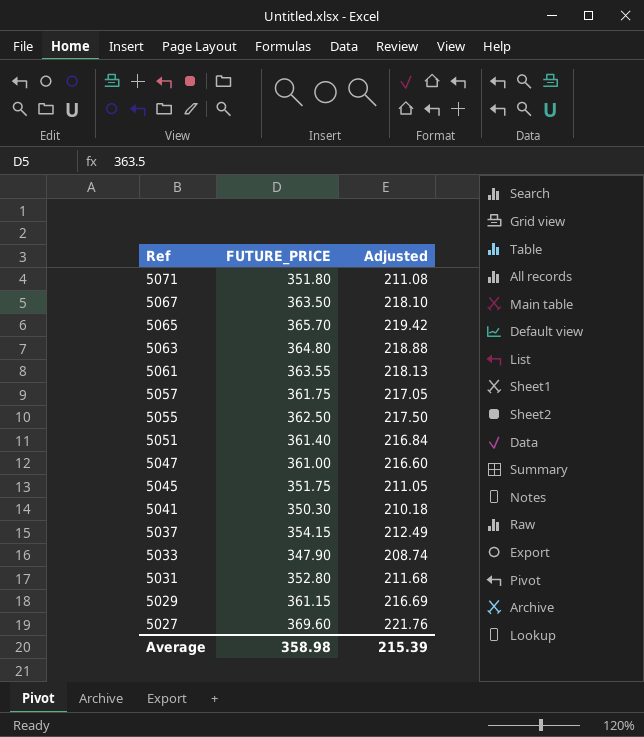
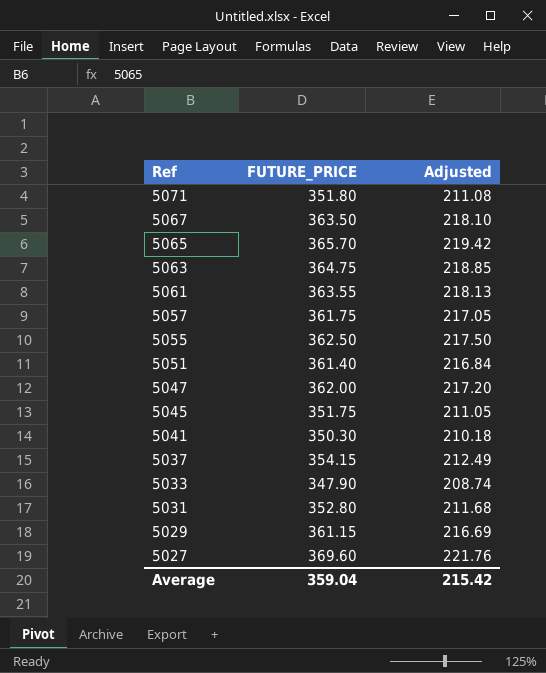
5063 | FUTURE_PRICE: 364.80 -> 364.75
5063 | Adjusted: 218.88 -> 218.85
5047 | FUTURE_PRICE: 361.00 -> 362.00
5047 | Adjusted: 216.60 -> 217.20
Average | FUTURE_PRICE: 358.98 -> 359.04
Average | Adjusted: 215.39 -> 215.42

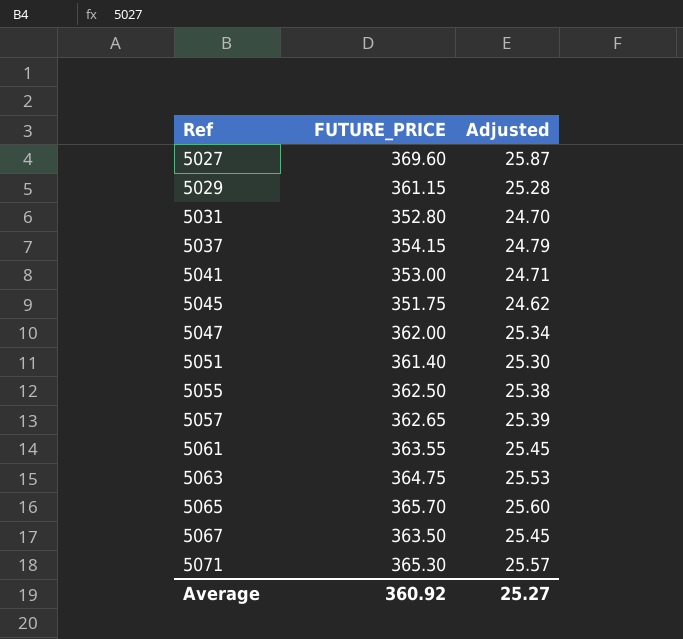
row order: Ref descending -> Ref ascending
column Adjusted | formula: [FUTURE_PRICE] * 0.6 -> [FUTURE_PRICE] * 0.07
row 5033: 347.90 | 208.74 -> none
5041 | FUTURE_PRICE: 350.30 -> 353.00
5057 | FUTURE_PRICE: 361.75 -> 362.65
5071 | FUTURE_PRICE: 351.80 -> 365.30
Average | FUTURE_PRICE: 359.04 -> 360.92
Average | Adjusted: 215.42 -> 25.27

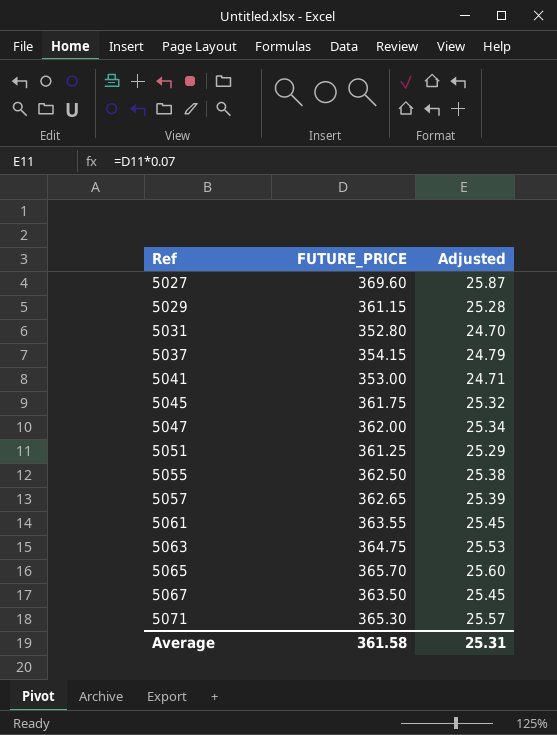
5045 | FUTURE_PRICE: 351.75 -> 361.75
5045 | Adjusted: 24.62 -> 25.32
5051 | FUTURE_PRICE: 361.40 -> 361.25
5051 | Adjusted: 25.30 -> 25.29
Average | FUTURE_PRICE: 360.92 -> 361.58
Average | Adjusted: 25.27 -> 25.31

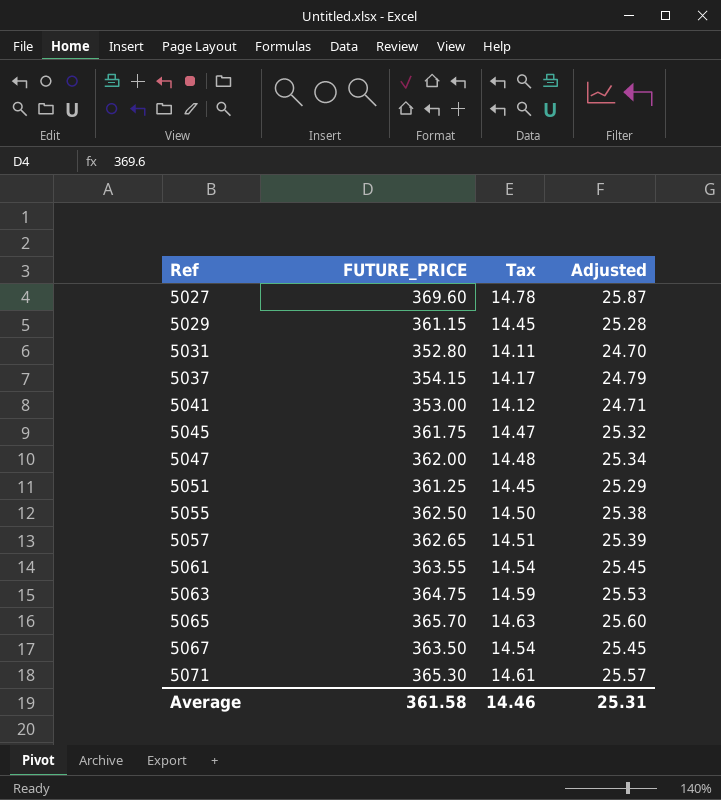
column Tax | formula: none -> [FUTURE_PRICE] * 0.04

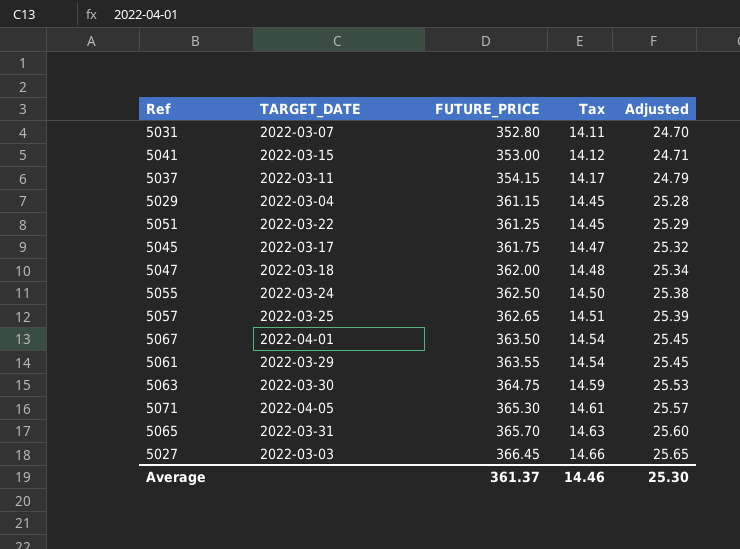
row order: Ref ascending -> FUTURE_PRICE ascending
column TARGET_DATE | position: none -> 2
5027 | FUTURE_PRICE: 369.60 -> 366.45
5027 | Tax: 14.78 -> 14.66
5027 | Adjusted: 25.87 -> 25.65
Average | FUTURE_PRICE: 361.58 -> 361.37
Average | Adjusted: 25.31 -> 25.30

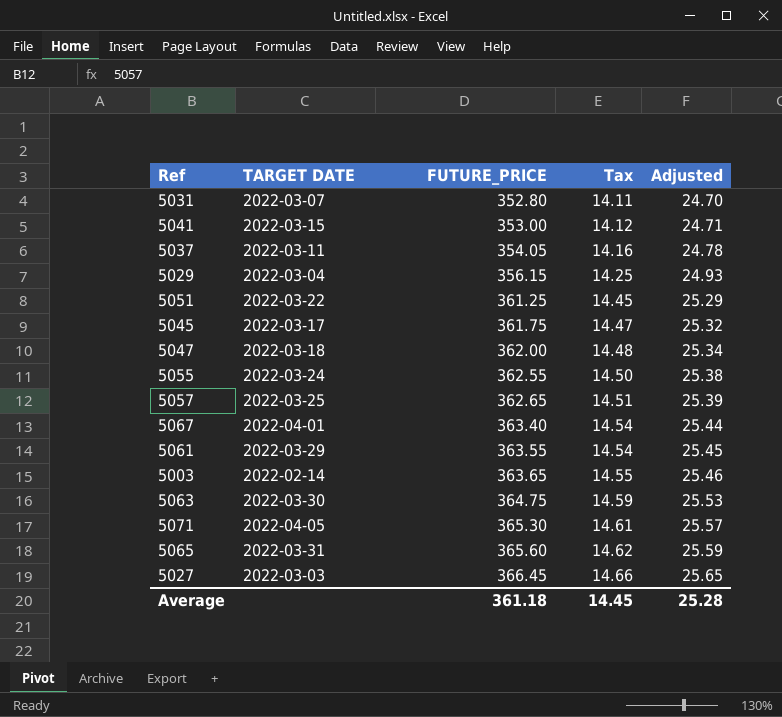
column name: TARGET_DATE -> TARGET DATE
5037 | FUTURE_PRICE: 354.15 -> 354.05
5037 | Tax: 14.17 -> 14.16
5037 | Adjusted: 24.79 -> 24.78
5029 | FUTURE_PRICE: 361.15 -> 356.15
5029 | Tax: 14.45 -> 14.25
5029 | Adjusted: 25.28 -> 24.93
5055 | FUTURE_PRICE: 362.50 -> 362.55
5067 | FUTURE_PRICE: 363.50 -> 363.40
5067 | Adjusted: 25.45 -> 25.44
row 5003: none -> 2022-02-14 | 363.65 | 14.55 | 25.46
5065 | FUTURE_PRICE: 365.70 -> 365.60
5065 | Tax: 14.63 -> 14.62
5065 | Adjusted: 25.60 -> 25.59
Average | FUTURE_PRICE: 361.37 -> 361.18
Average | Tax: 14.46 -> 14.45
Average | Adjusted: 25.30 -> 25.28

